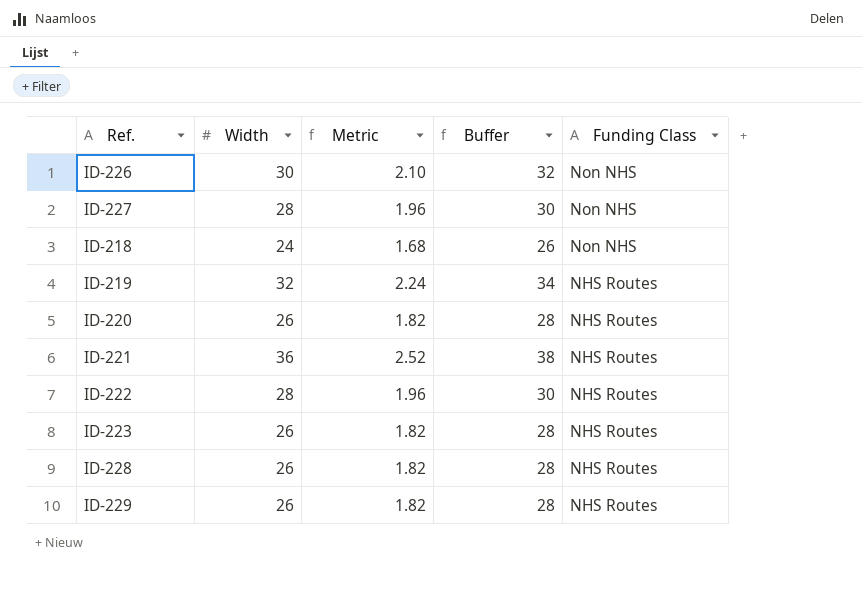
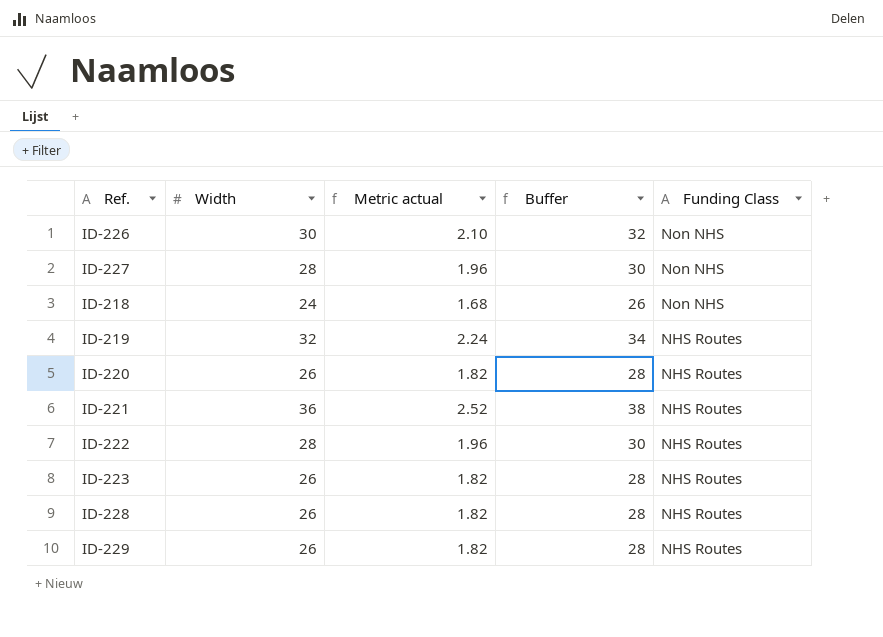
column name: Metric -> Metric actual

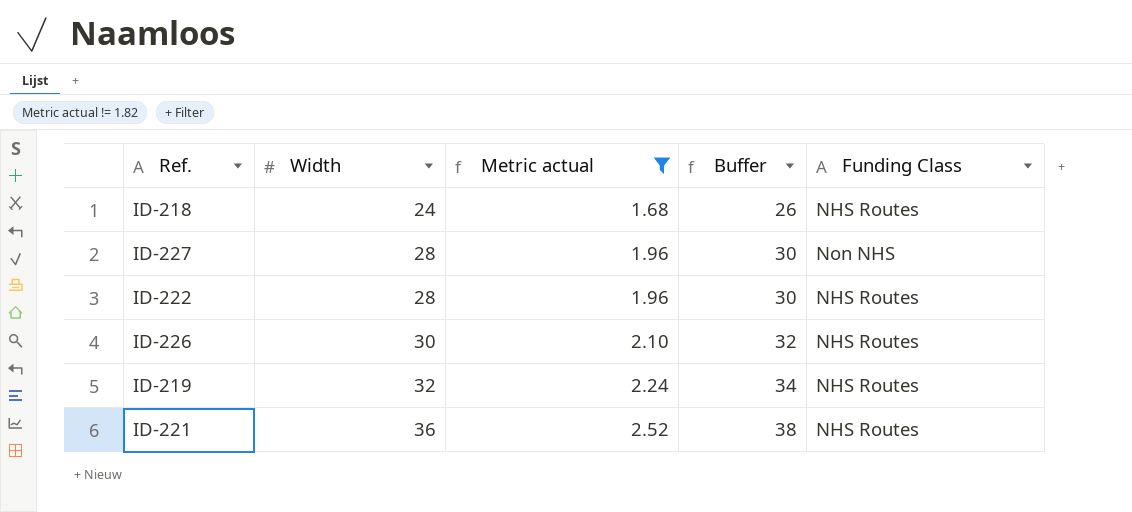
filter: none -> Metric actual != 1.82
row order: Funding Class descending -> Width ascending
ID-218 | Funding Class: Non NHS -> NHS Routes
ID-226 | Funding Class: Non NHS -> NHS Routes

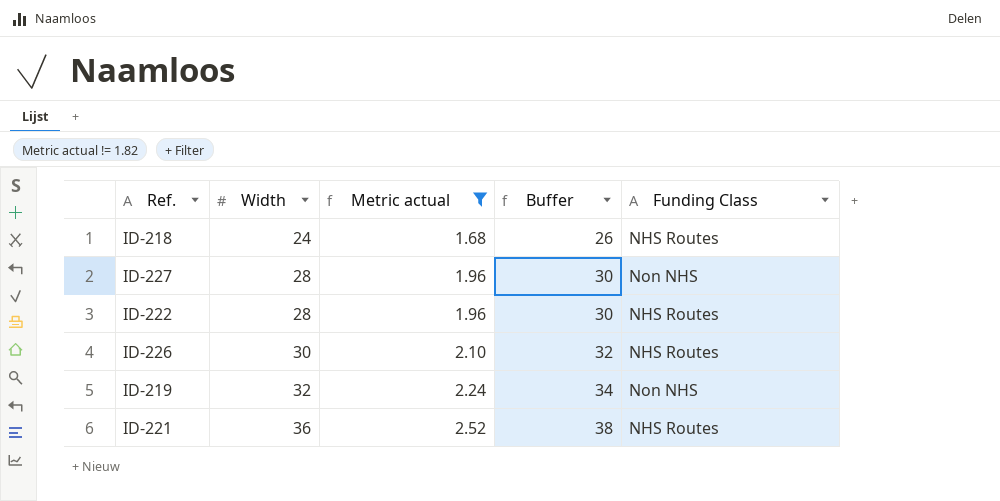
ID-219 | Funding Class: NHS Routes -> Non NHS

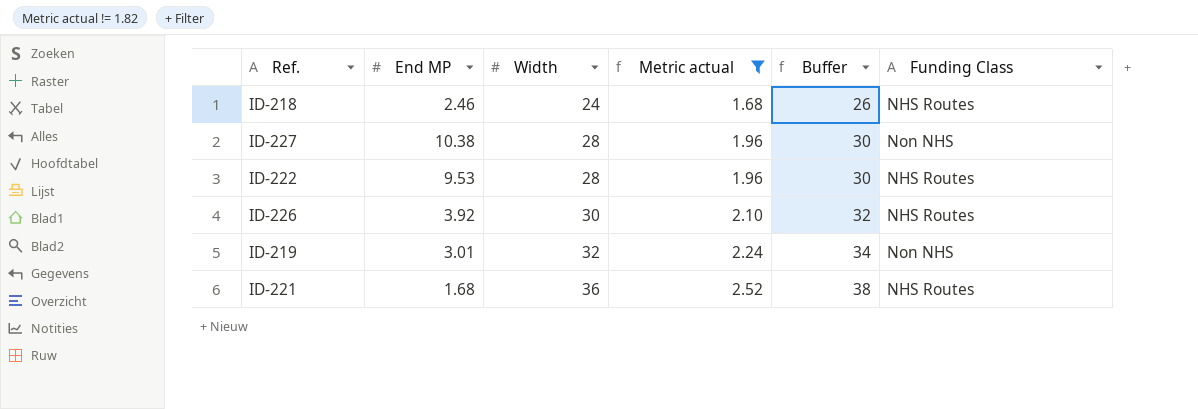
column End MP | position: none -> 2

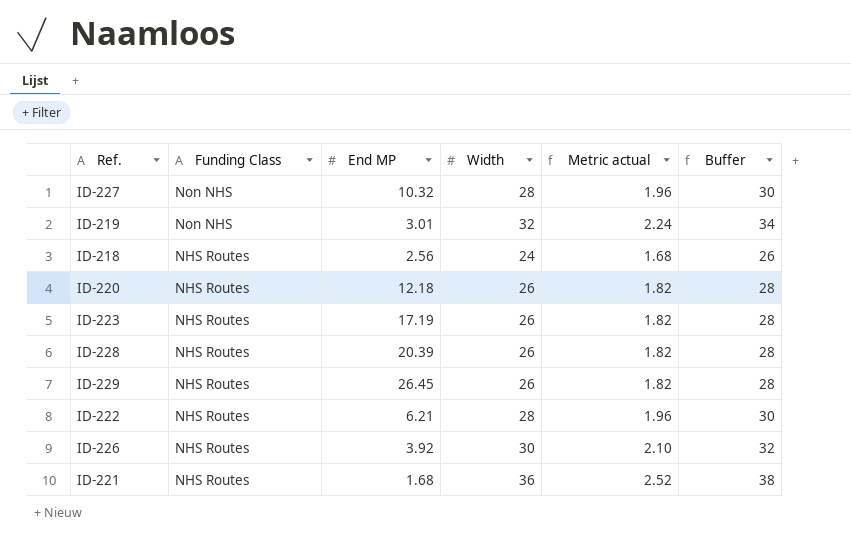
filter: Metric actual != 1.82 -> none
row order: Width ascending -> Funding Class descending
column Funding Class | position: 6 -> 2
ID-227 | End MP: 10.38 -> 10.32
ID-218 | End MP: 2.46 -> 2.56
ID-222 | End MP: 9.53 -> 6.21

